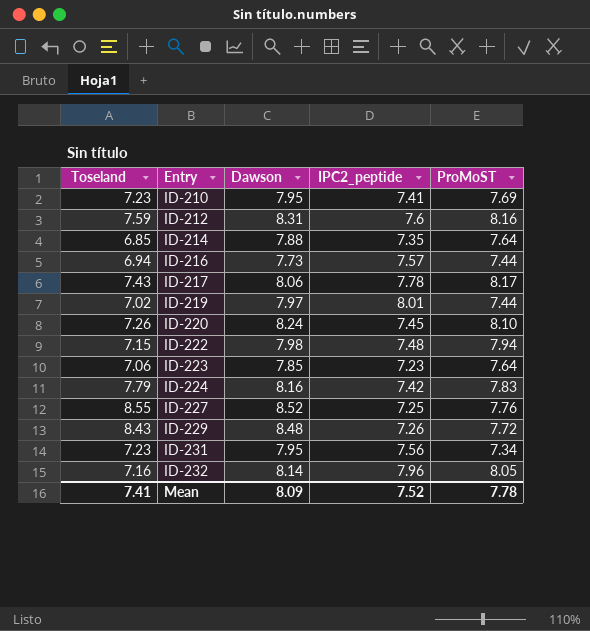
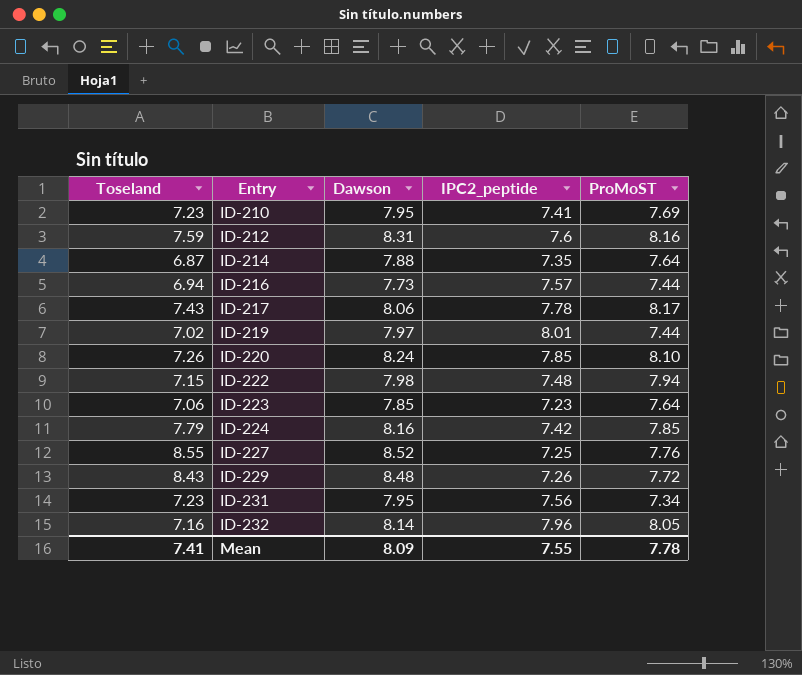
ID-214 | Toseland: 6.85 -> 6.87
ID-220 | IPC2_peptide: 7.45 -> 7.85
ID-224 | ProMoST: 7.83 -> 7.85
Mean | IPC2_peptide: 7.52 -> 7.55

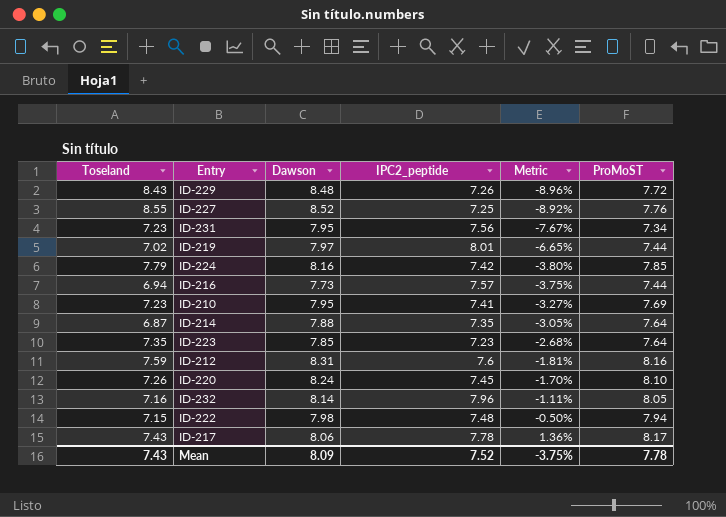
row order: Entry ascending -> Metric ascending
column Metric | formula: none -> ([ProMoST] - [Dawson]) / [Dawson]
ID-223 | Toseland: 7.06 -> 7.35
ID-220 | IPC2_peptide: 7.85 -> 7.45
Mean | Toseland: 7.41 -> 7.43
Mean | IPC2_peptide: 7.55 -> 7.52

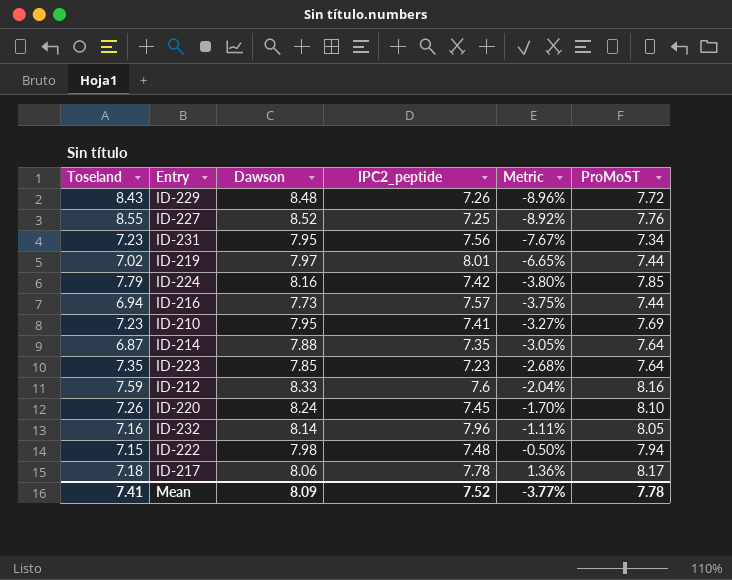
ID-212 | Dawson: 8.31 -> 8.33
ID-212 | Metric: -1.81% -> -2.04%
ID-217 | Toseland: 7.43 -> 7.18
Mean | Toseland: 7.43 -> 7.41
Mean | Metric: -3.75% -> -3.77%

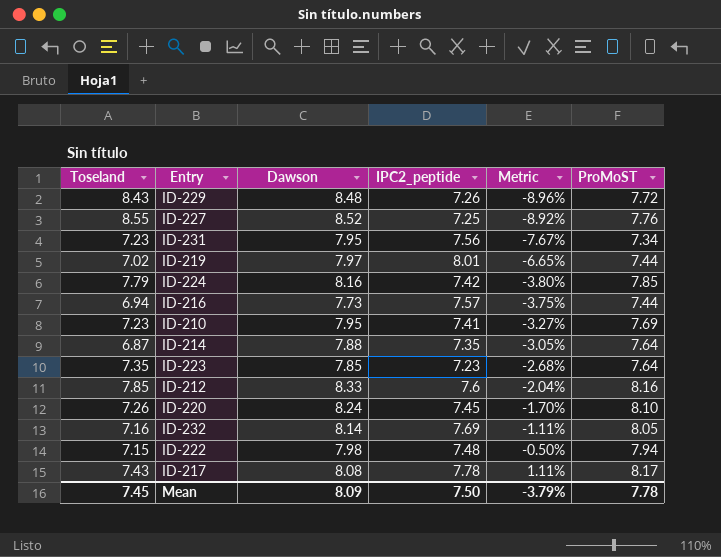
ID-212 | Toseland: 7.59 -> 7.85
ID-232 | IPC2_peptide: 7.96 -> 7.69
ID-217 | Toseland: 7.18 -> 7.43
ID-217 | Dawson: 8.06 -> 8.08
ID-217 | Metric: 1.36% -> 1.11%
Mean | Toseland: 7.41 -> 7.45
Mean | IPC2_peptide: 7.52 -> 7.50
Mean | Metric: -3.77% -> -3.79%

